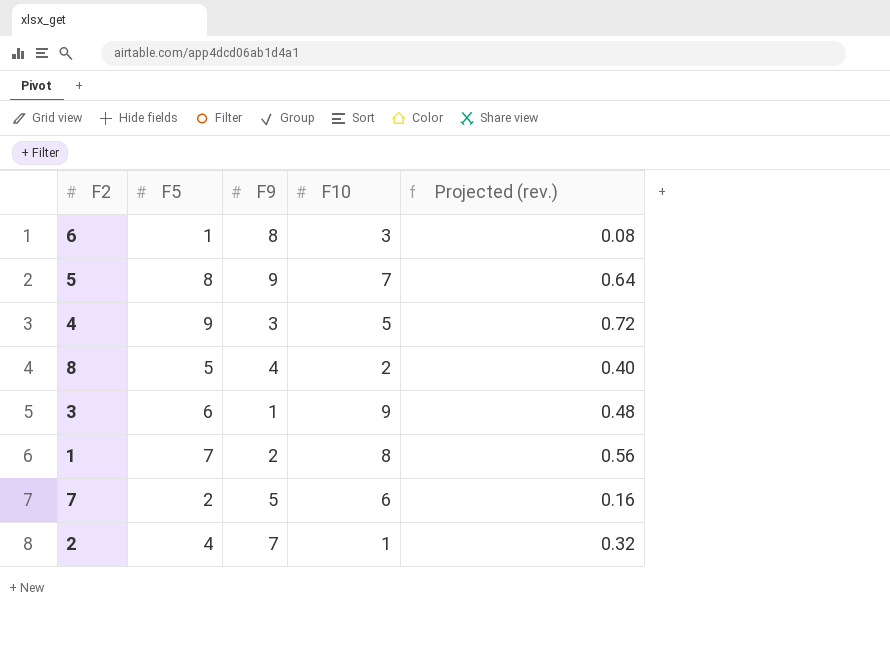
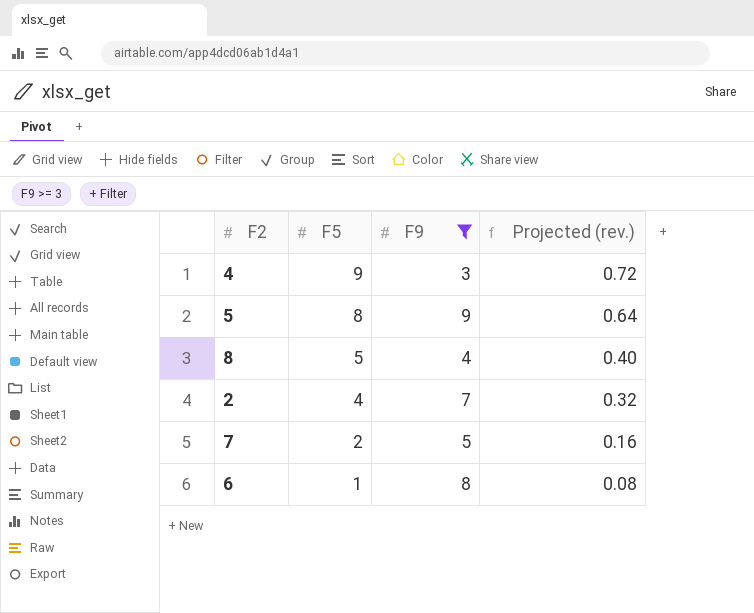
filter: none -> F9 >= 3
row order: none -> F5 descending
column F10 | position: 4 -> none

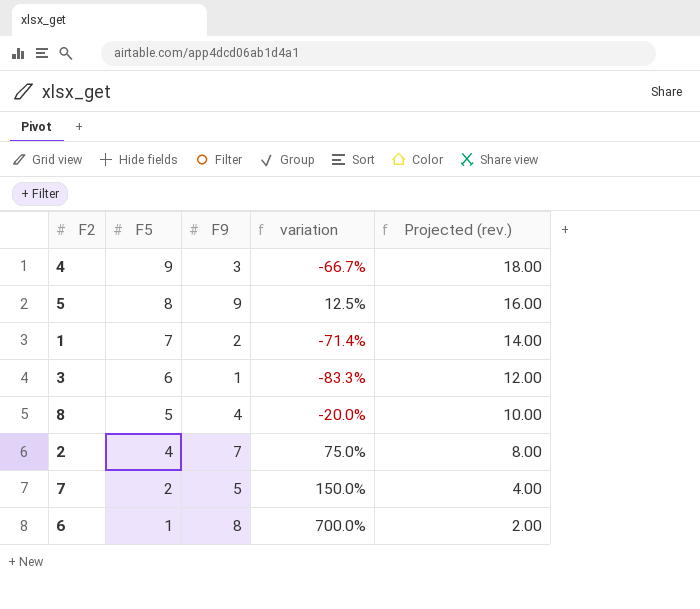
filter: F9 >= 3 -> none
column variation | formula: none -> ([F9] - [F5]) / [F5]
column Projected (rev.) | formula: [F5] * 0.08 -> [F5] * 2

